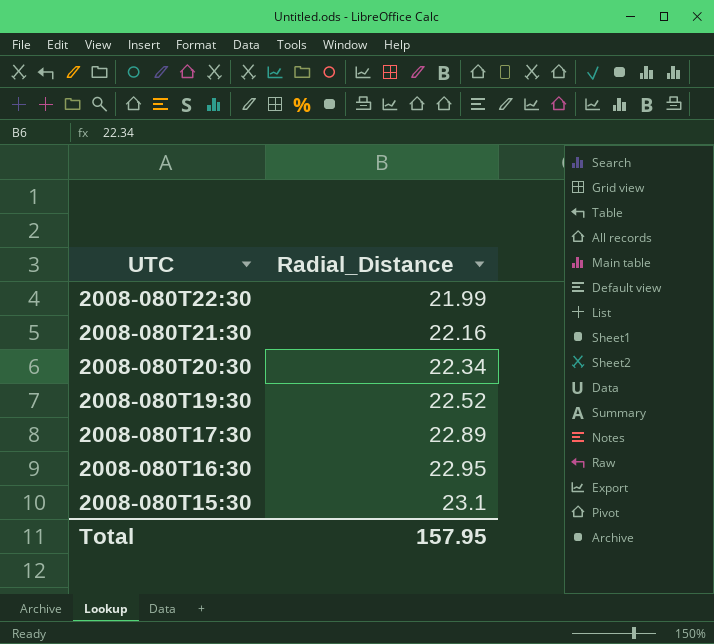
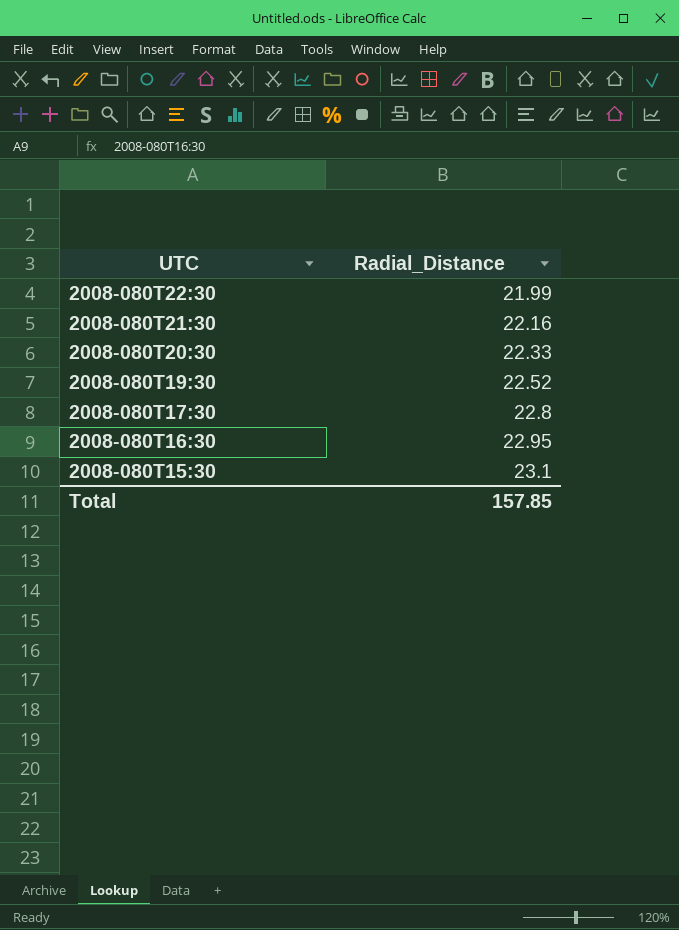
2008-080T20:30 | Radial_Distance: 22.34 -> 22.33
2008-080T17:30 | Radial_Distance: 22.89 -> 22.8
Total | Radial_Distance: 157.95 -> 157.85

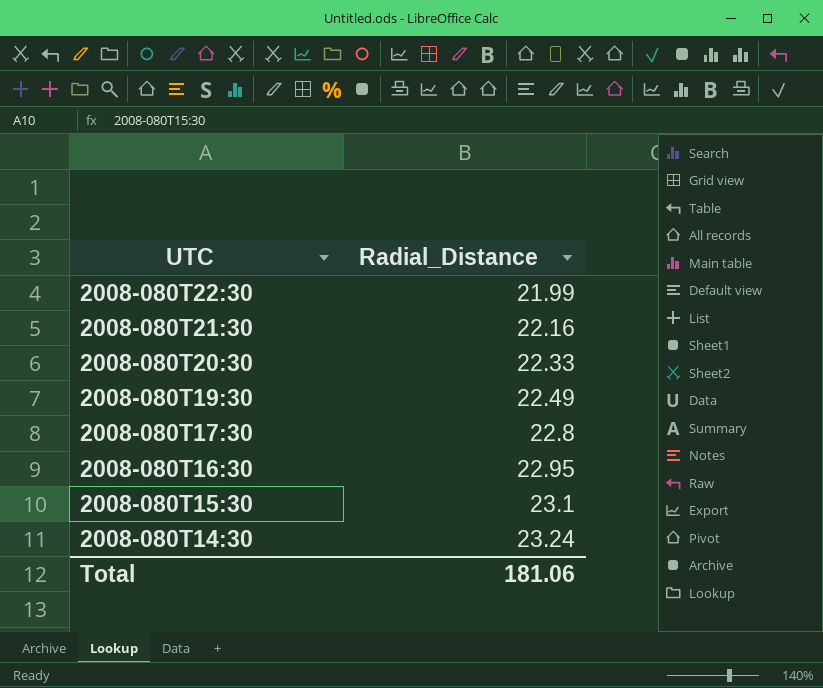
2008-080T19:30 | Radial_Distance: 22.52 -> 22.49
row 2008-080T14:30: none -> 23.24
Total | Radial_Distance: 157.85 -> 181.06

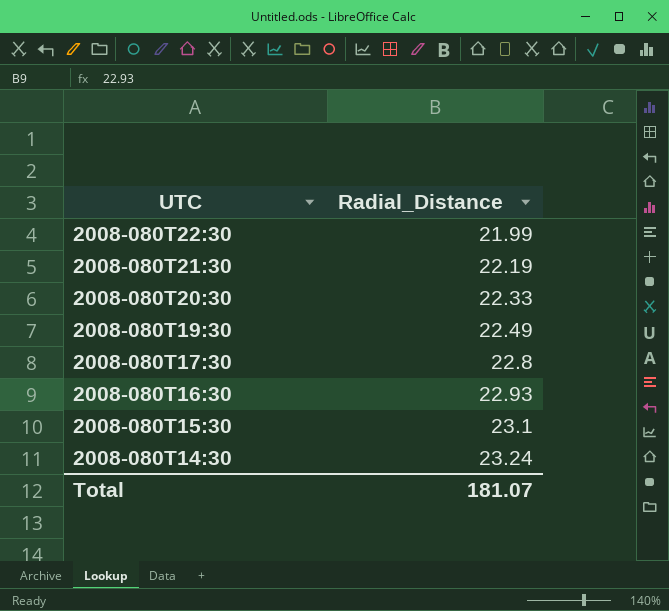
2008-080T21:30 | Radial_Distance: 22.16 -> 22.19
2008-080T16:30 | Radial_Distance: 22.95 -> 22.93
Total | Radial_Distance: 181.06 -> 181.07

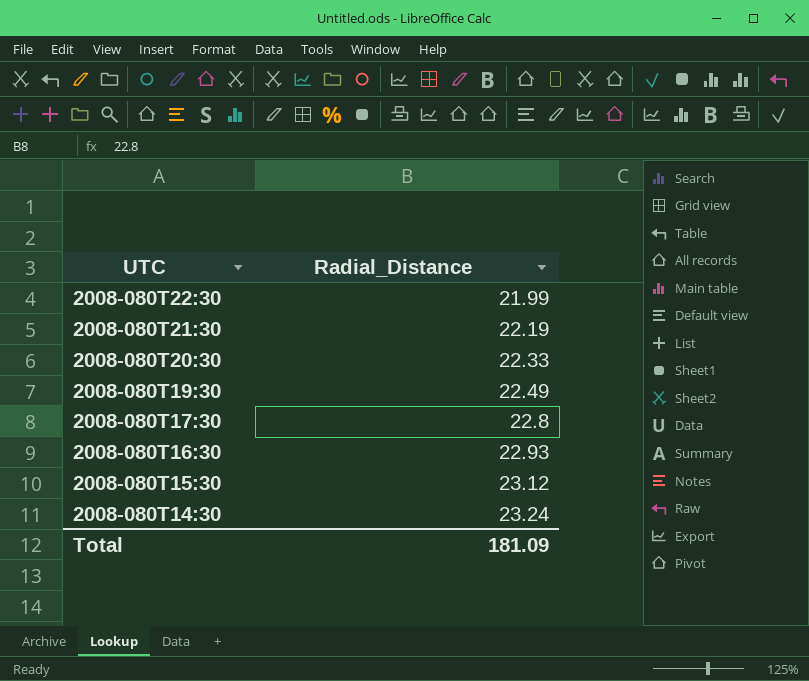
2008-080T15:30 | Radial_Distance: 23.1 -> 23.12
Total | Radial_Distance: 181.07 -> 181.09

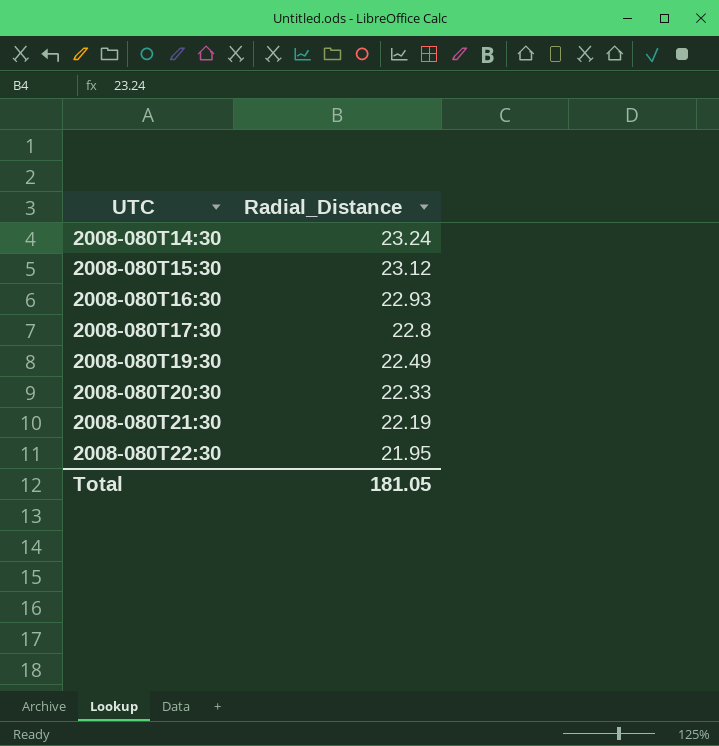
row order: UTC descending -> UTC ascending
2008-080T22:30 | Radial_Distance: 21.99 -> 21.95
Total | Radial_Distance: 181.09 -> 181.05

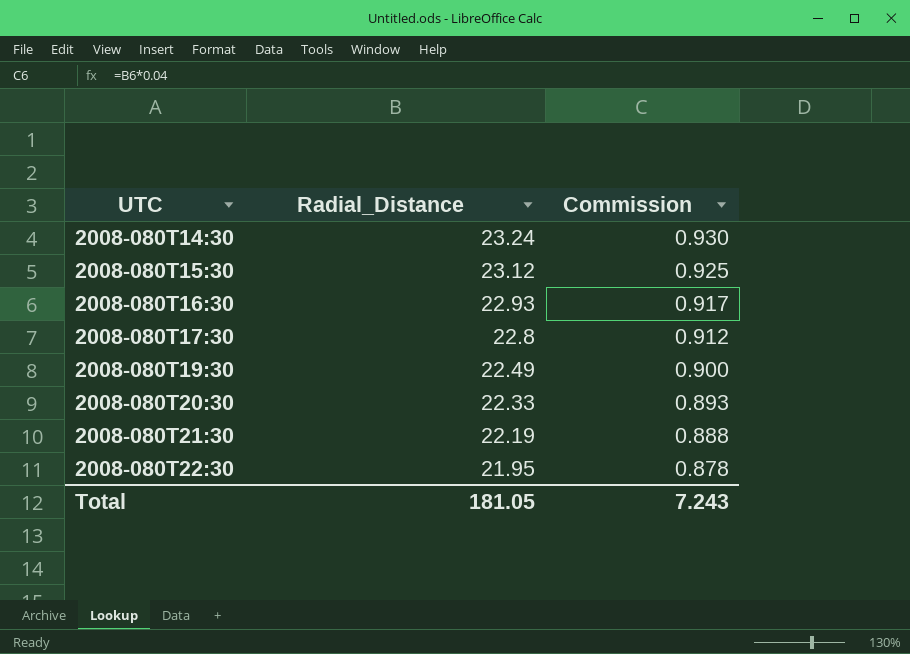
column Commission | formula: none -> [Radial_Distance] * 0.04

